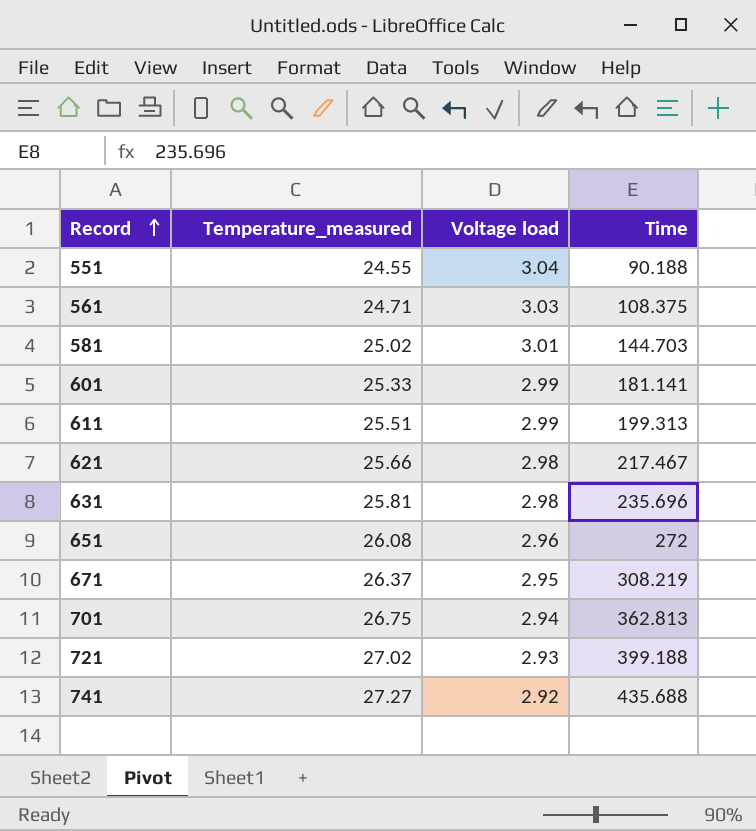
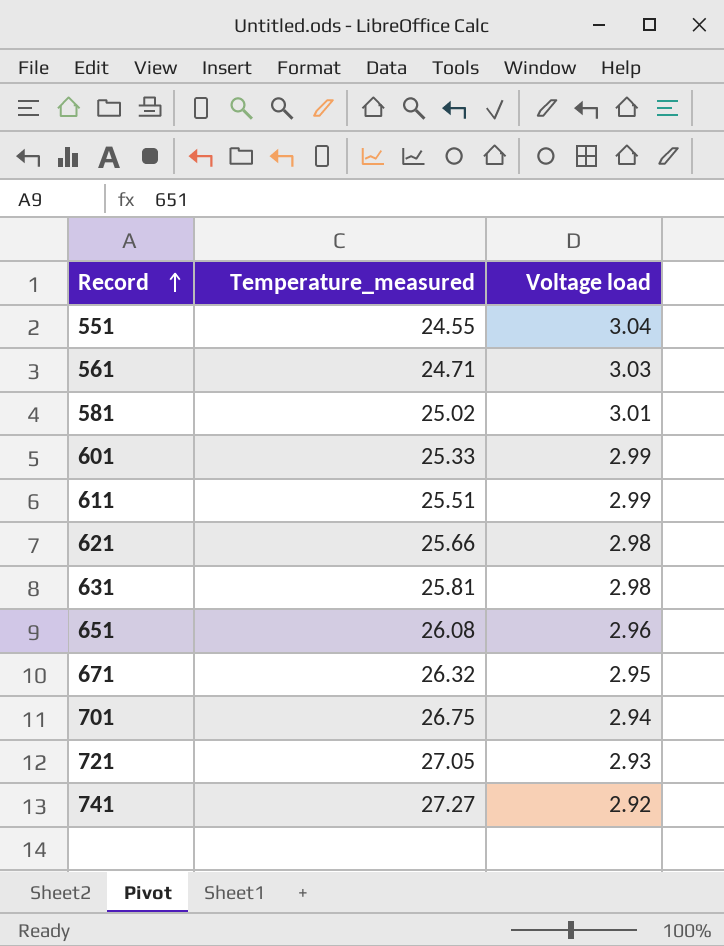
column Time | position: 4 -> none
671 | Temperature_measured: 26.37 -> 26.32
721 | Temperature_measured: 27.02 -> 27.05

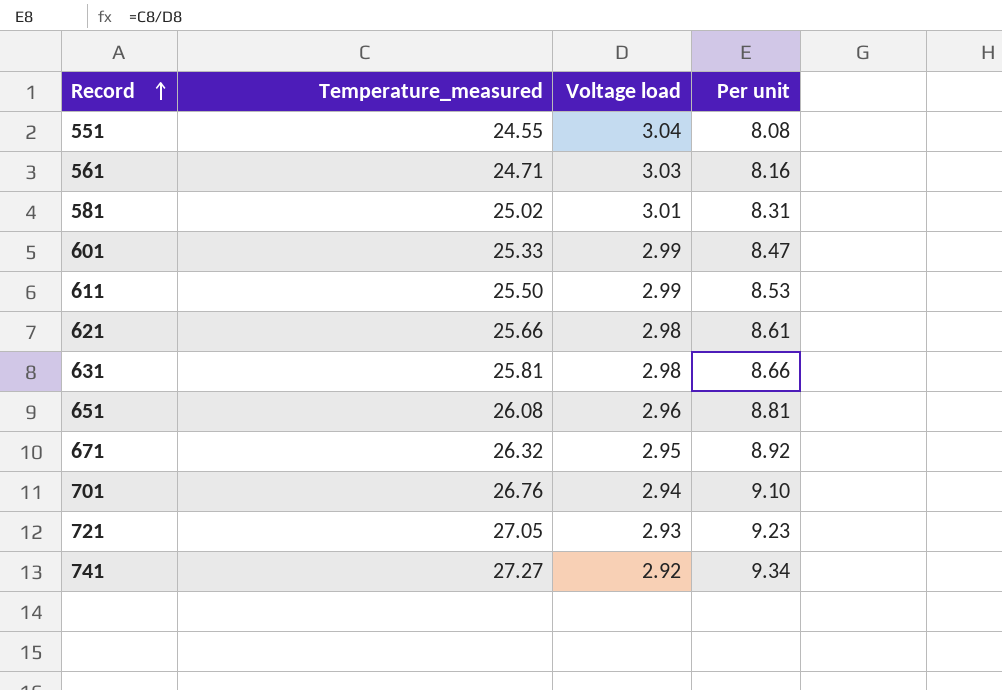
column Per unit | formula: none -> [Temperature_measured] / [Voltage load]
611 | Temperature_measured: 25.51 -> 25.50
701 | Temperature_measured: 26.75 -> 26.76

